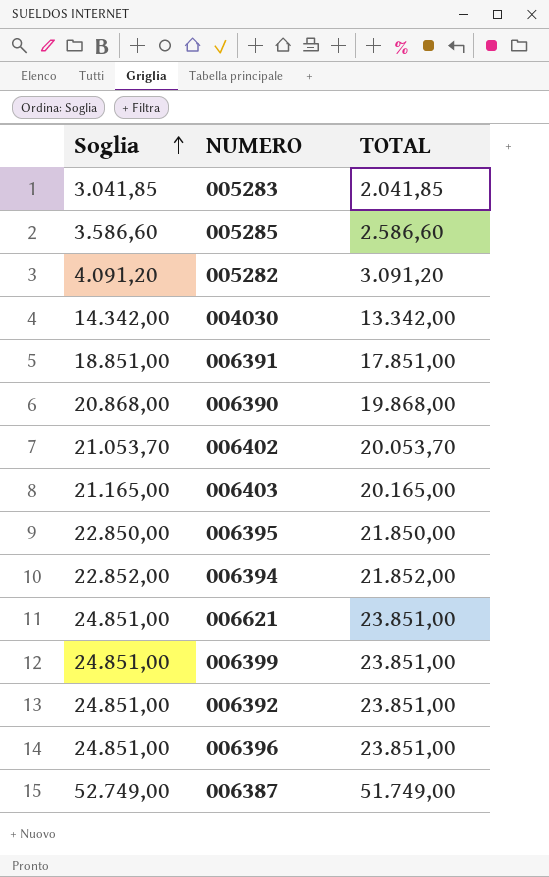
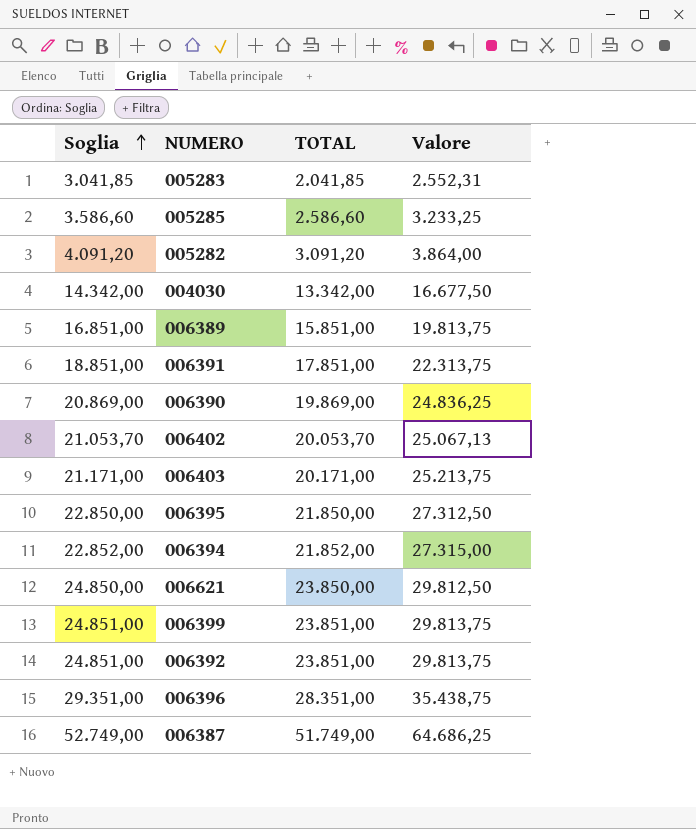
column Valore | formula: none -> [TOTAL] * 1,25
row 006389: none -> 16.851,00 | 15.851,00 | 19.813,75
006390 | Soglia: 20.868,00 -> 20.869,00
006390 | TOTAL: 19.868,00 -> 19.869,00
006403 | Soglia: 21.165,00 -> 21.171,00
006403 | TOTAL: 20.165,00 -> 20.171,00
006621 | Soglia: 24.851,00 -> 24.850,00
006621 | TOTAL: 23.851,00 -> 23.850,00
006396 | Soglia: 24.851,00 -> 29.351,00
006396 | TOTAL: 23.851,00 -> 28.351,00

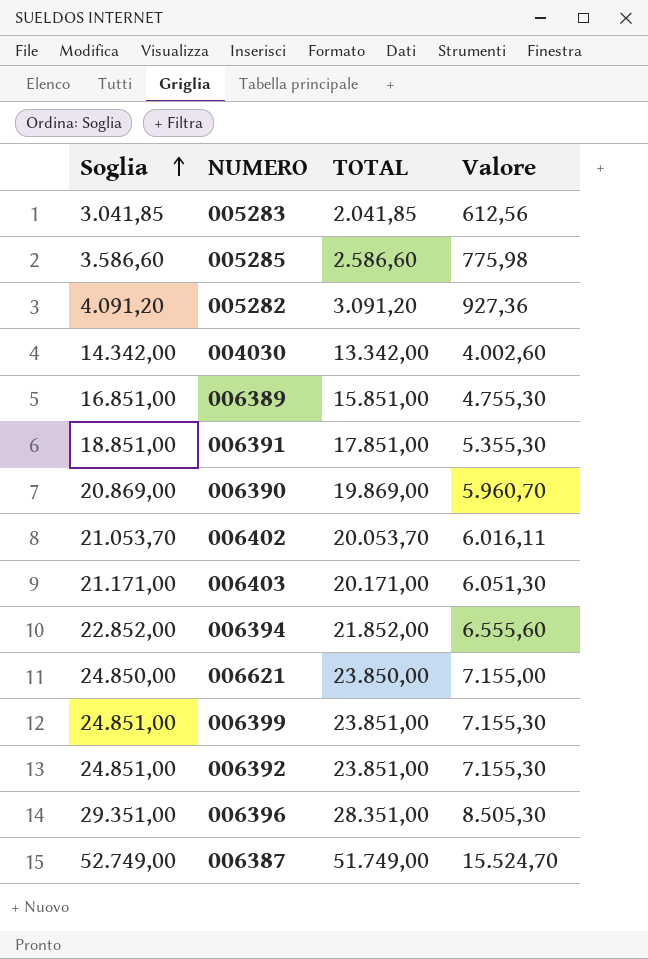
column Valore | formula: [TOTAL] * 1,25 -> [TOTAL] * 0,3
row 006395: 22.850,00 | 21.850,00 | 27.312,50 -> none

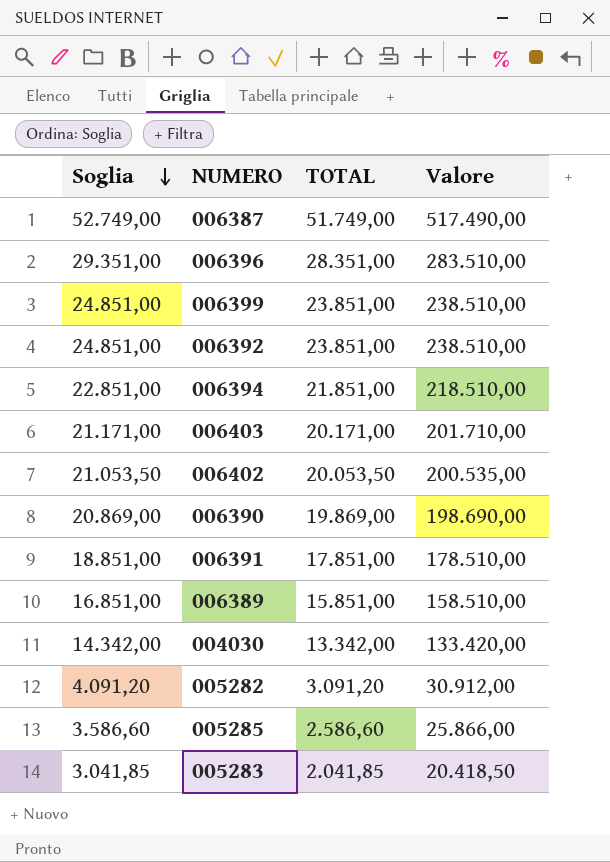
row order: Soglia ascending -> Soglia descending
column Valore | formula: [TOTAL] * 0,3 -> [TOTAL] * 10
row 006621: 24.850,00 | 23.850,00 | 7.155,00 -> none
006394 | Soglia: 22.852,00 -> 22.851,00
006394 | TOTAL: 21.852,00 -> 21.851,00
006402 | Soglia: 21.053,70 -> 21.053,50
006402 | TOTAL: 20.053,70 -> 20.053,50

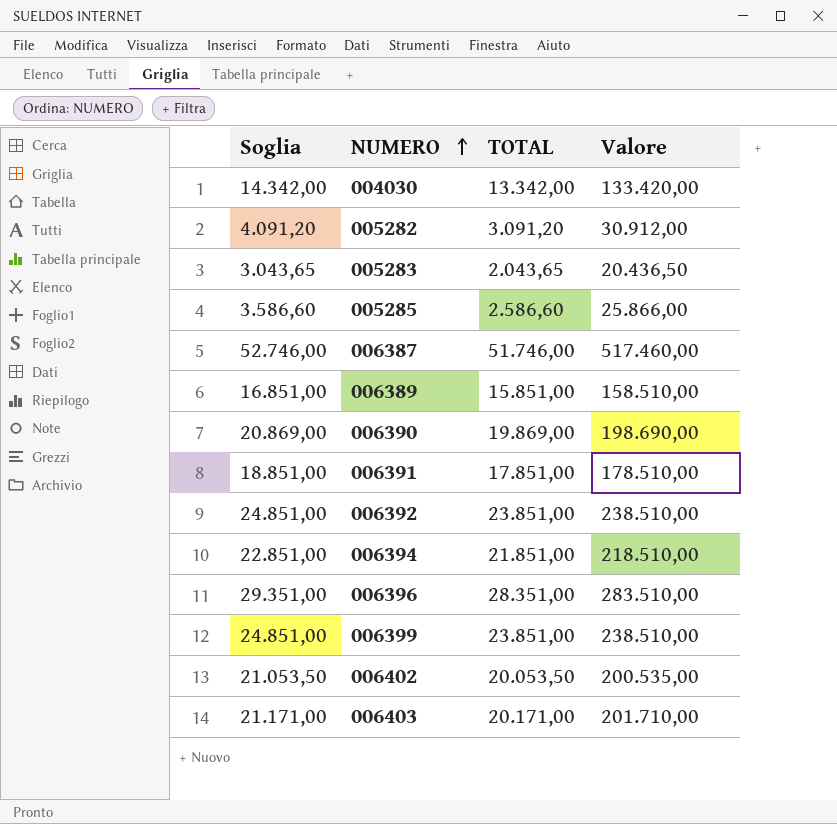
row order: Soglia descending -> NUMERO ascending
005283 | Soglia: 3.041,85 -> 3.043,65
005283 | TOTAL: 2.041,85 -> 2.043,65
005283 | Valore: 20.418,50 -> 20.436,50
006387 | Soglia: 52.749,00 -> 52.746,00
006387 | TOTAL: 51.749,00 -> 51.746,00
006387 | Valore: 517.490,00 -> 517.460,00

